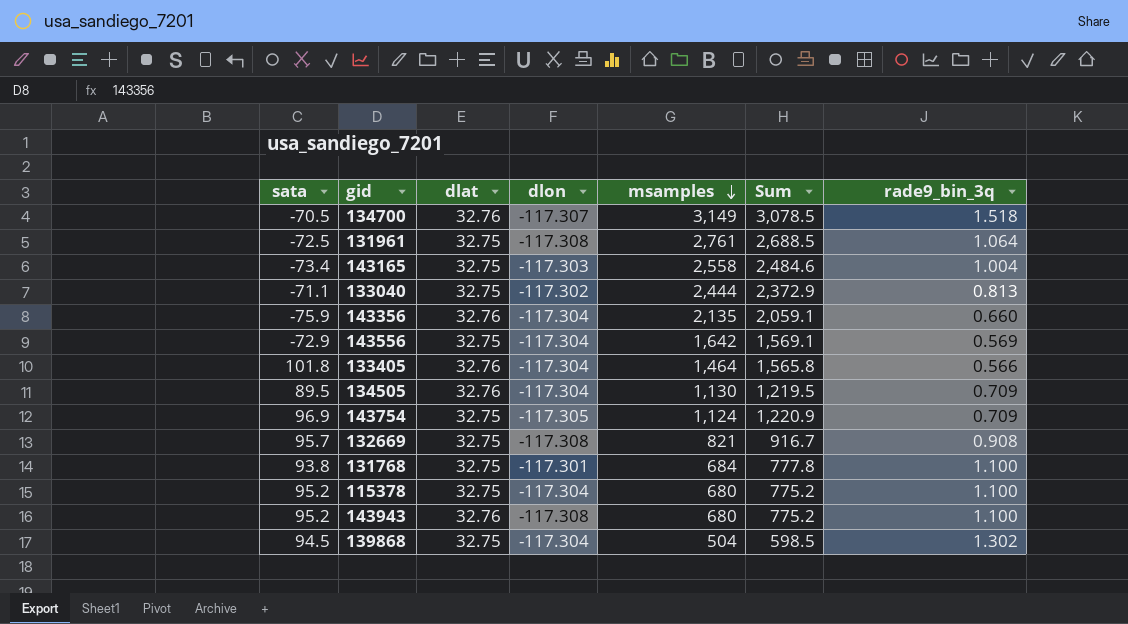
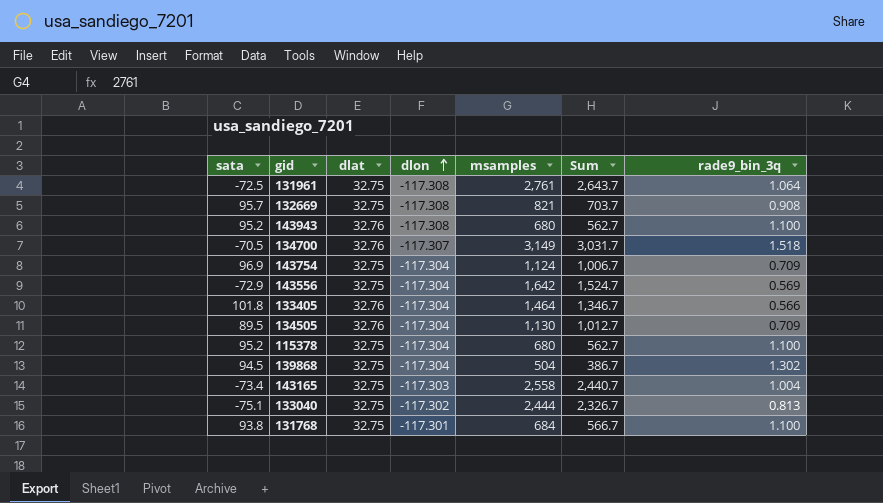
row order: msamples descending -> dlon ascending
column Sum | formula: [sata] + [msamples] -> [dlon] + [msamples]
row 143356: -75.9 | 32.76 | -117.304 | 2,135 | 2,059.1 | 0.660 -> none
143754 | dlon: -117.305 -> -117.304
133040 | sata: -71.1 -> -75.1

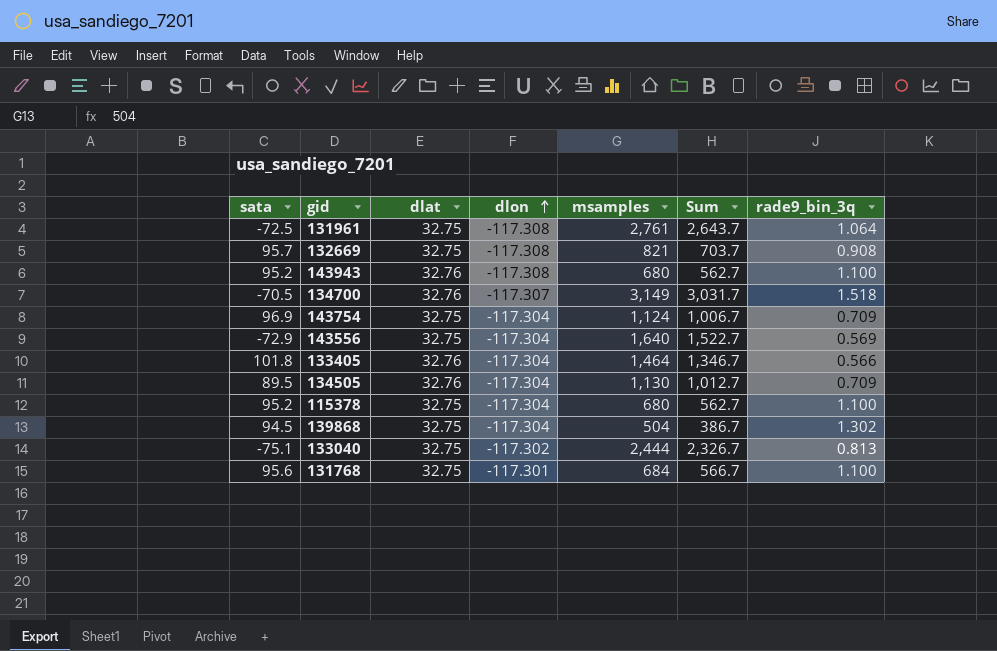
row 143165: -73.4 | 32.75 | -117.303 | 2,558 | 2,440.7 | 1.004 -> none
143556 | msamples: 1,642 -> 1,640
143556 | Sum: 1,524.7 -> 1,522.7
131768 | sata: 93.8 -> 95.6

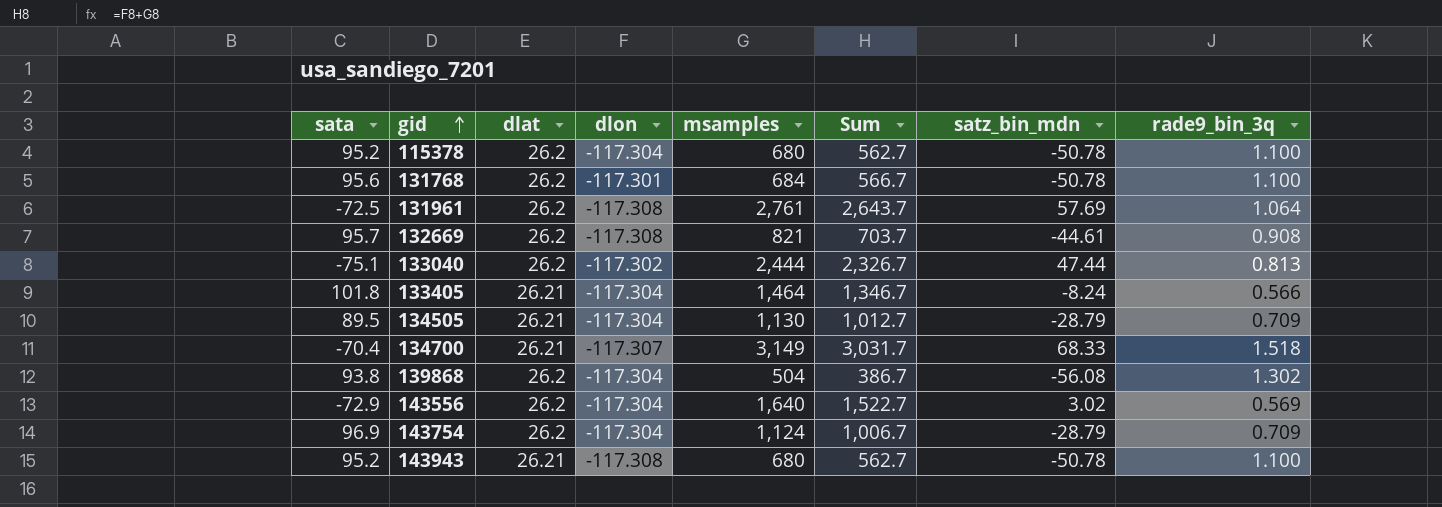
row order: dlon ascending -> gid ascending
column satz_bin_mdn | position: none -> 7
115378 | dlat: 32.75 -> 26.2
131768 | dlat: 32.75 -> 26.2
131961 | dlat: 32.75 -> 26.2
132669 | dlat: 32.75 -> 26.2
133040 | dlat: 32.75 -> 26.2
133405 | dlat: 32.76 -> 26.21
134505 | dlat: 32.76 -> 26.21
134700 | sata: -70.5 -> -70.4
134700 | dlat: 32.76 -> 26.21
139868 | sata: 94.5 -> 93.8
139868 | dlat: 32.75 -> 26.2
143556 | dlat: 32.75 -> 26.2
143754 | dlat: 32.75 -> 26.2
143943 | dlat: 32.76 -> 26.21

